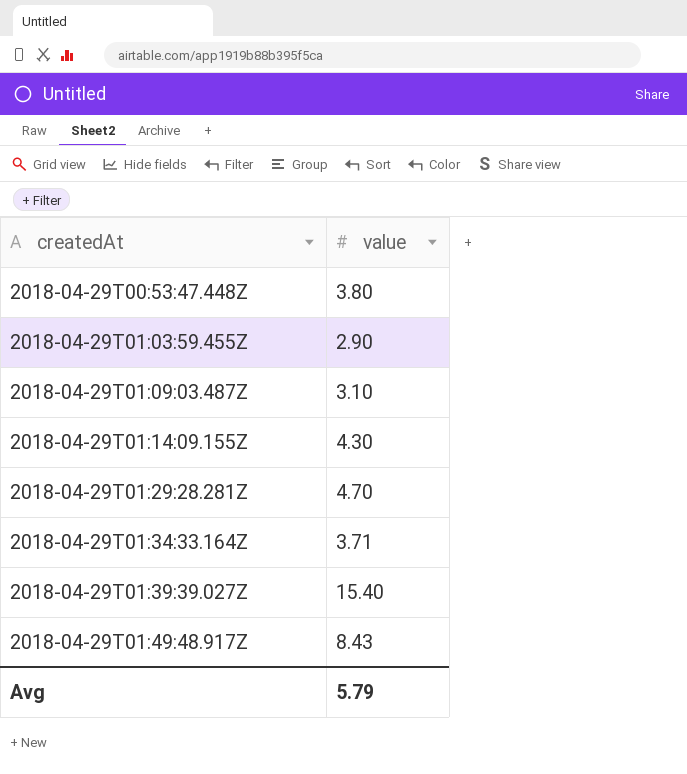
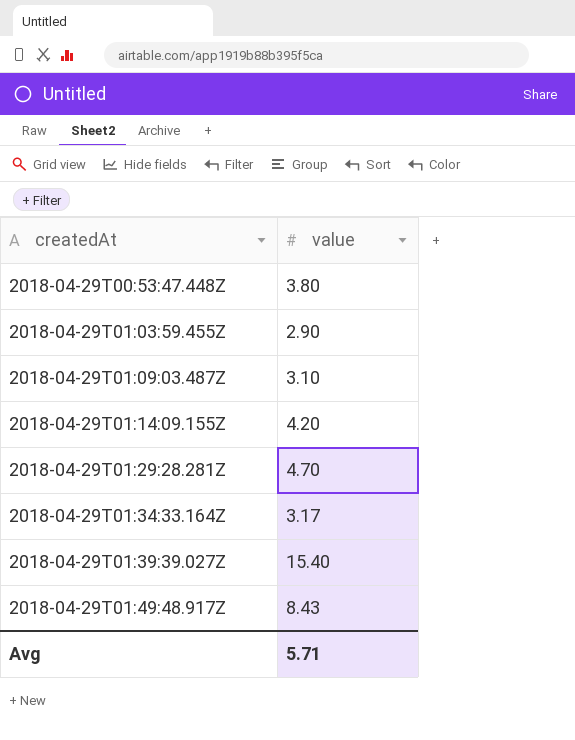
2018-04-29T01:14:09.155Z | value: 4.30 -> 4.20
2018-04-29T01:34:33.164Z | value: 3.71 -> 3.17
Avg | value: 5.79 -> 5.71

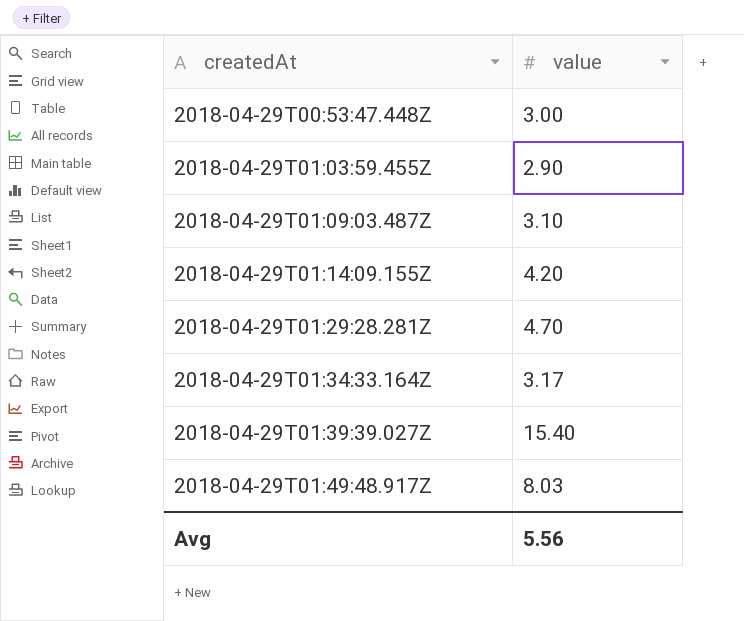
2018-04-29T00:53:47.448Z | value: 3.80 -> 3.00
2018-04-29T01:49:48.917Z | value: 8.43 -> 8.03
Avg | value: 5.71 -> 5.56

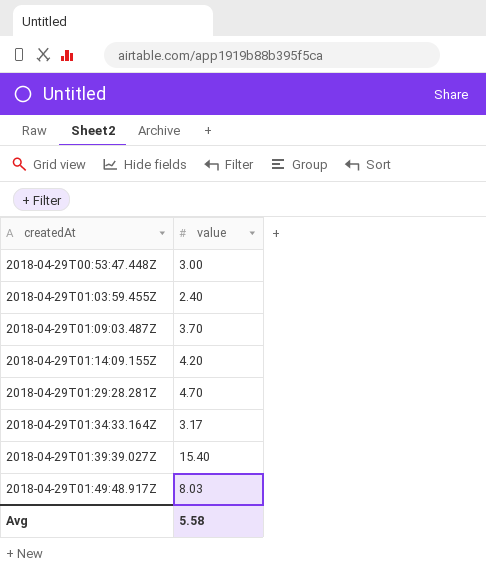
2018-04-29T01:03:59.455Z | value: 2.90 -> 2.40
2018-04-29T01:09:03.487Z | value: 3.10 -> 3.70
Avg | value: 5.56 -> 5.58

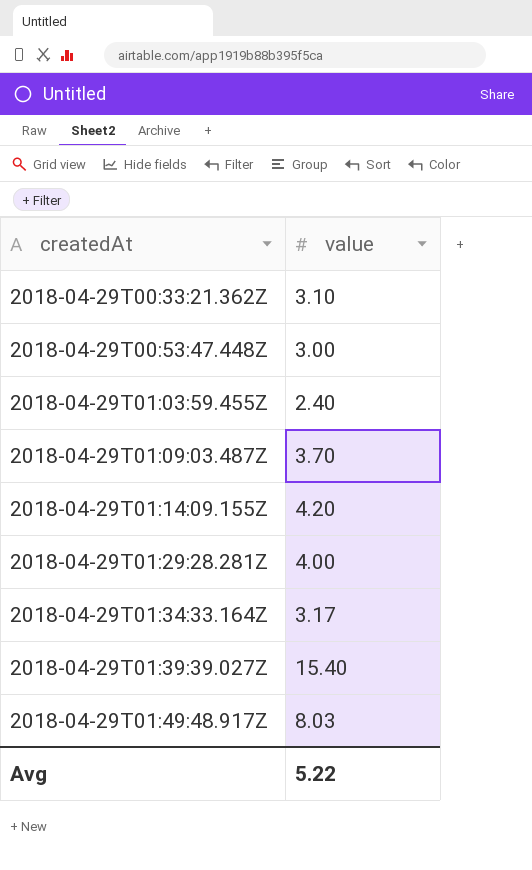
row 2018-04-29T00:33:21.362Z: none -> 3.10
2018-04-29T01:29:28.281Z | value: 4.70 -> 4.00
Avg | value: 5.58 -> 5.22

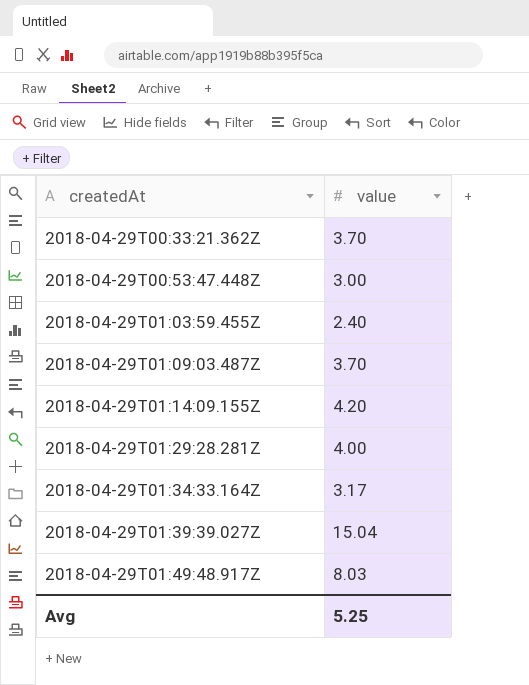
2018-04-29T00:33:21.362Z | value: 3.10 -> 3.70
2018-04-29T01:39:39.027Z | value: 15.40 -> 15.04
Avg | value: 5.22 -> 5.25

